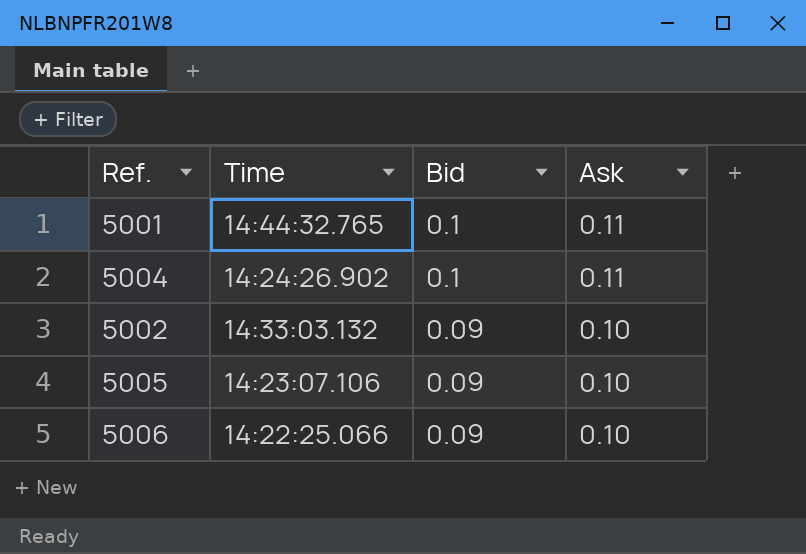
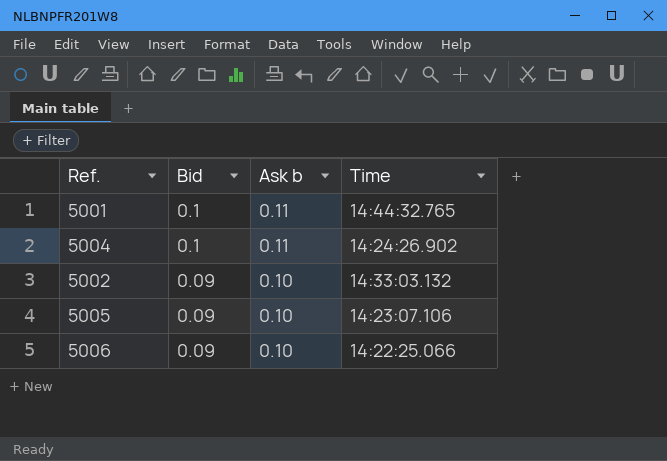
column name: Ask -> Ask b
column Time | position: 2 -> 4

